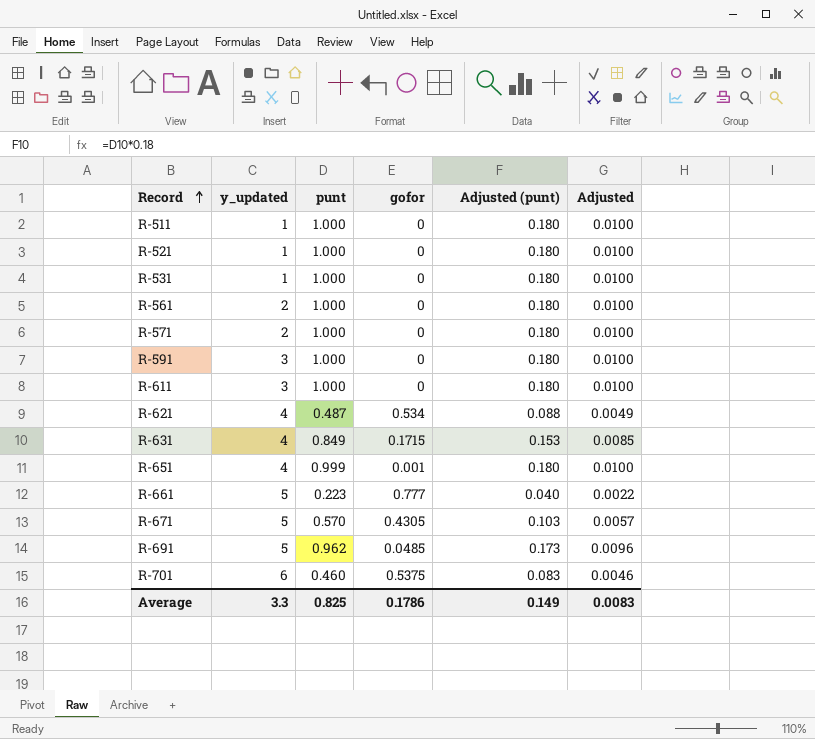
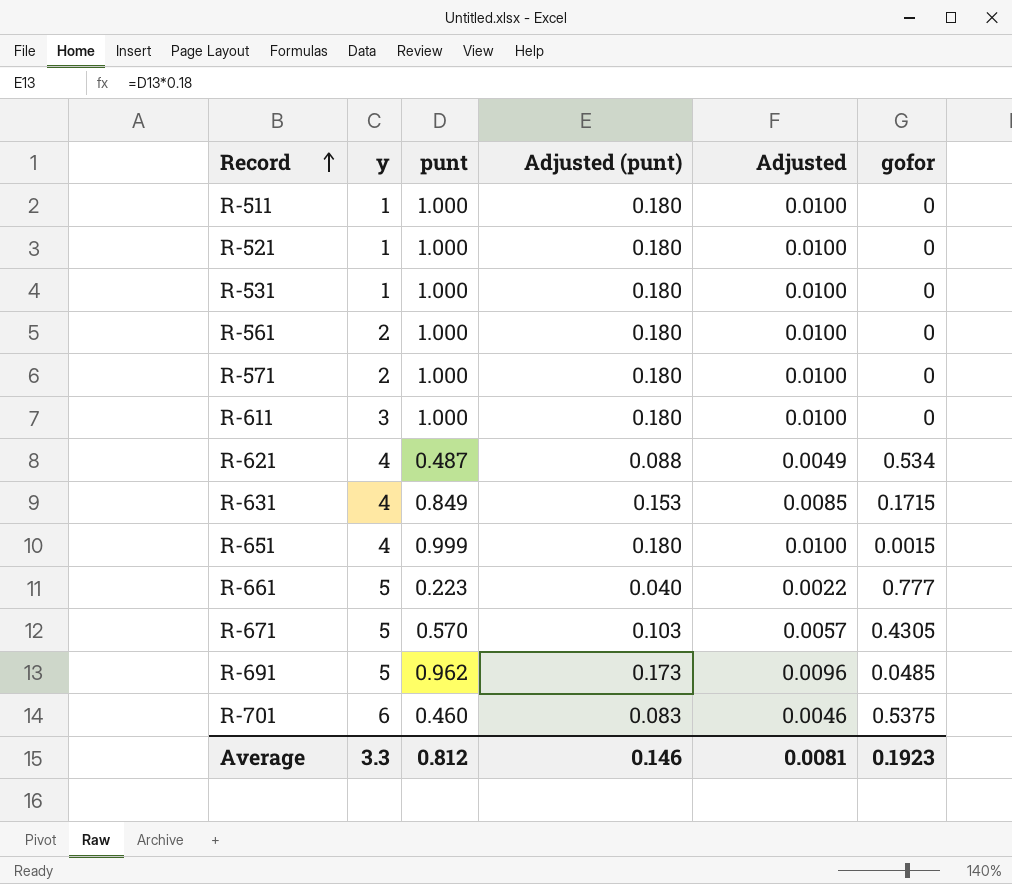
column name: y_updated -> y
column gofor | position: 4 -> 6
row R-591: 3 | 1.000 | 0 | 0.180 | 0.0100 -> none
R-651 | gofor: 0.001 -> 0.0015
Average | punt: 0.825 -> 0.812
Average | Adjusted (punt): 0.149 -> 0.146
Average | Adjusted: 0.0083 -> 0.0081
Average | gofor: 0.1786 -> 0.1923

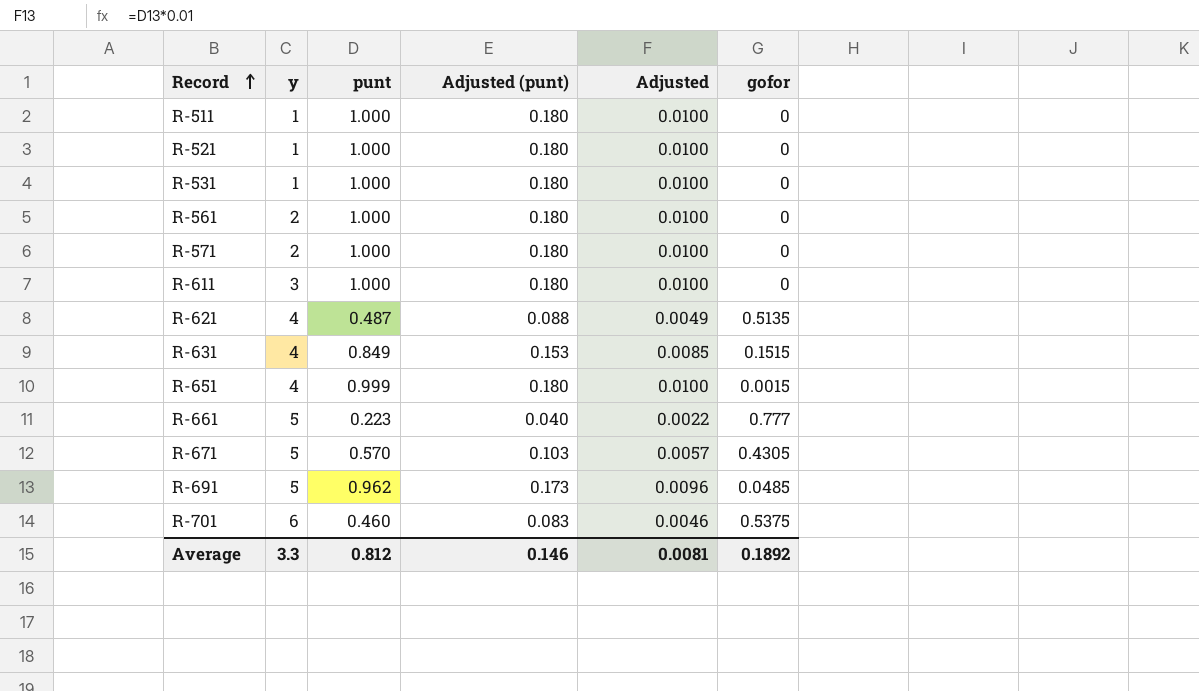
R-621 | gofor: 0.534 -> 0.5135
R-631 | gofor: 0.1715 -> 0.1515
Average | gofor: 0.1923 -> 0.1892

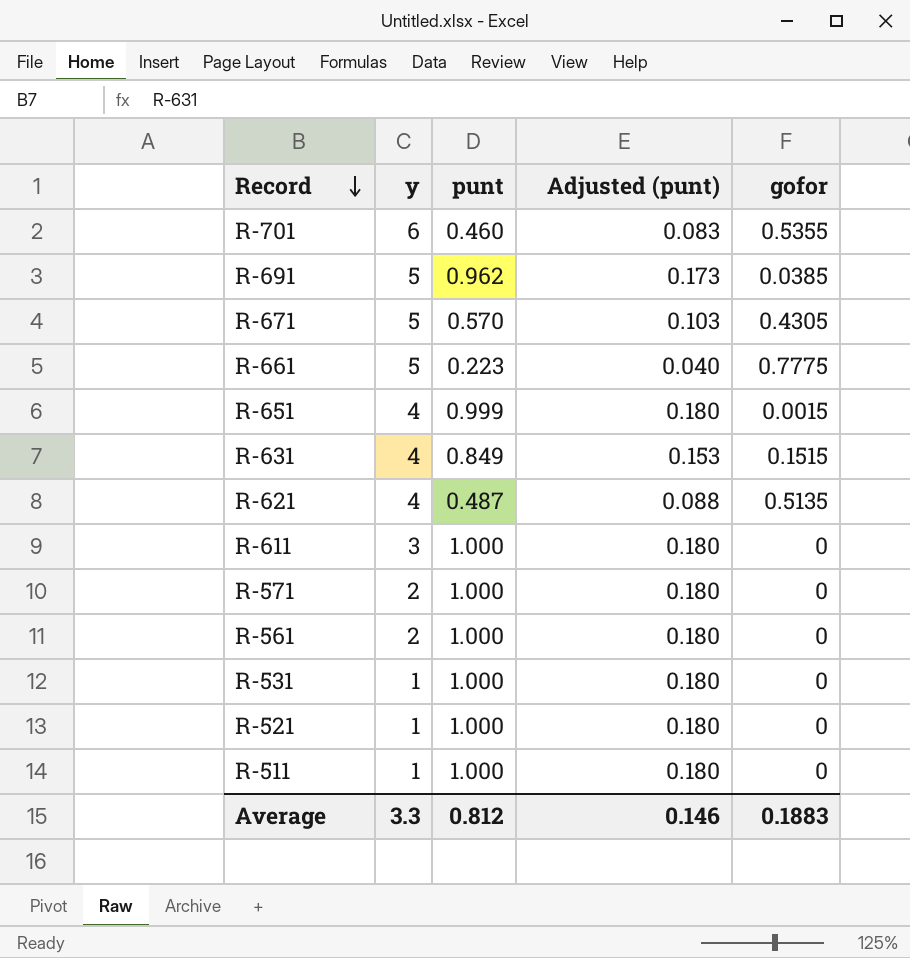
row order: Record ascending -> Record descending
column Adjusted | formula: [punt] * 0.01 -> none
R-701 | gofor: 0.5375 -> 0.5355
R-691 | gofor: 0.0485 -> 0.0385
R-661 | gofor: 0.777 -> 0.7775
Average | gofor: 0.1892 -> 0.1883

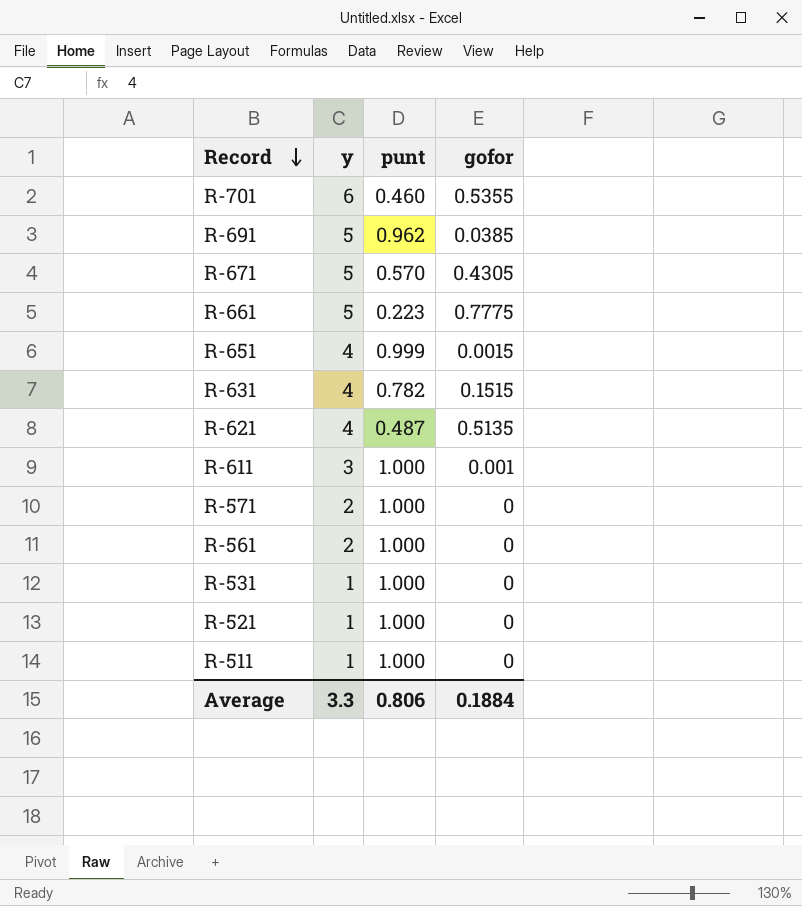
column Adjusted (punt) | formula: [punt] * 0.18 -> none
R-631 | punt: 0.849 -> 0.782
R-611 | gofor: 0 -> 0.001
Average | punt: 0.812 -> 0.806
Average | gofor: 0.1883 -> 0.1884

